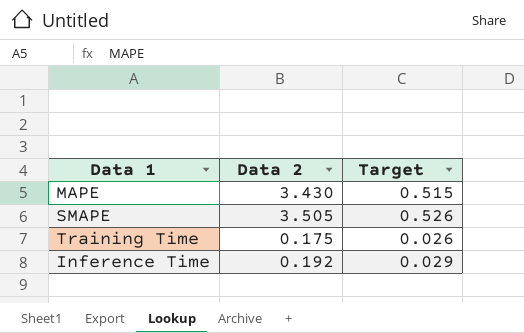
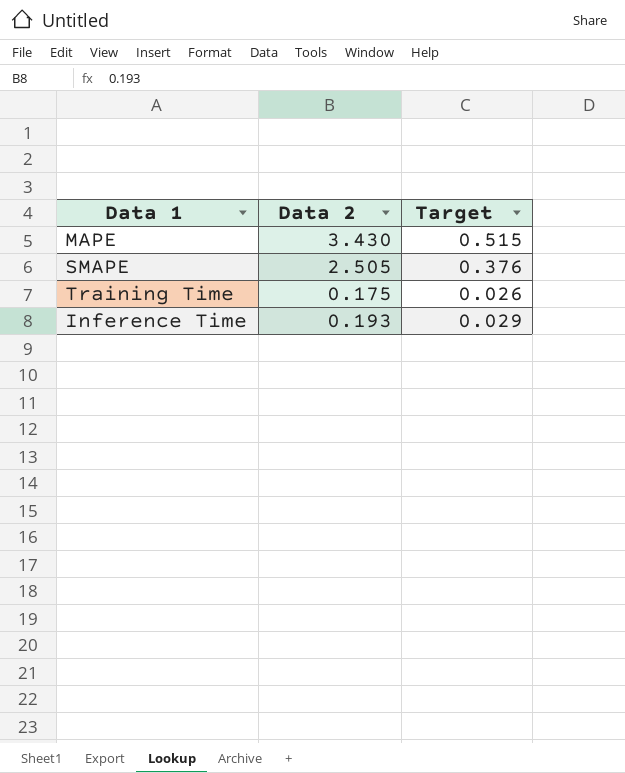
SMAPE | Data 2: 3.505 -> 2.505
SMAPE | Target: 0.526 -> 0.376
Inference Time | Data 2: 0.192 -> 0.193

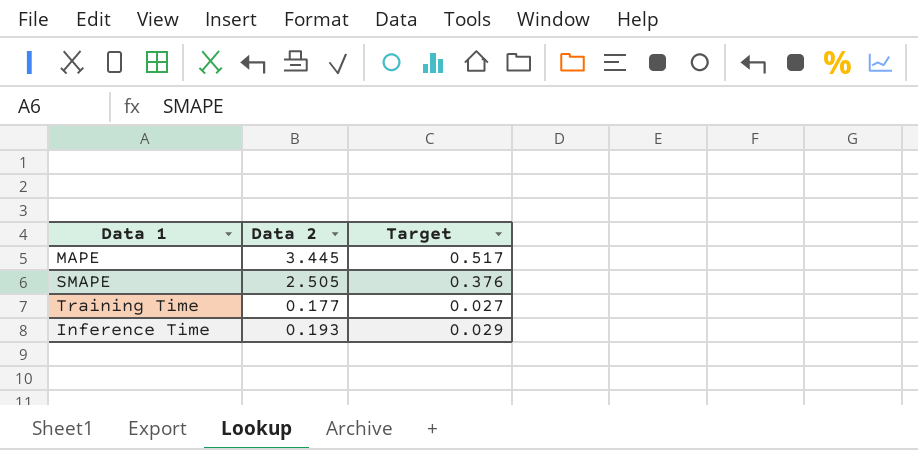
MAPE | Data 2: 3.430 -> 3.445
MAPE | Target: 0.515 -> 0.517
Training Time | Data 2: 0.175 -> 0.177
Training Time | Target: 0.026 -> 0.027

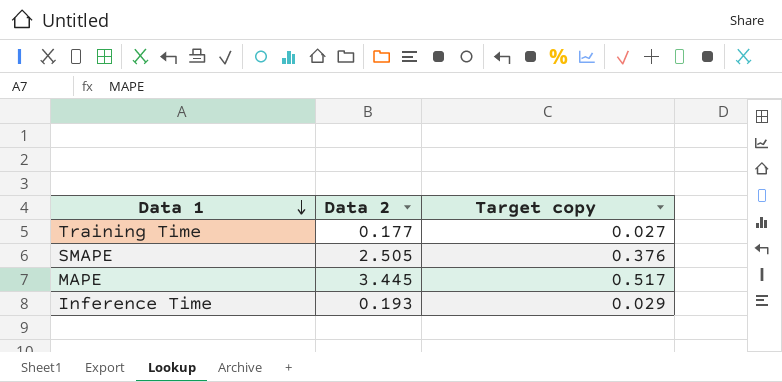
row order: none -> Data 1 descending
column name: Target -> Target copy

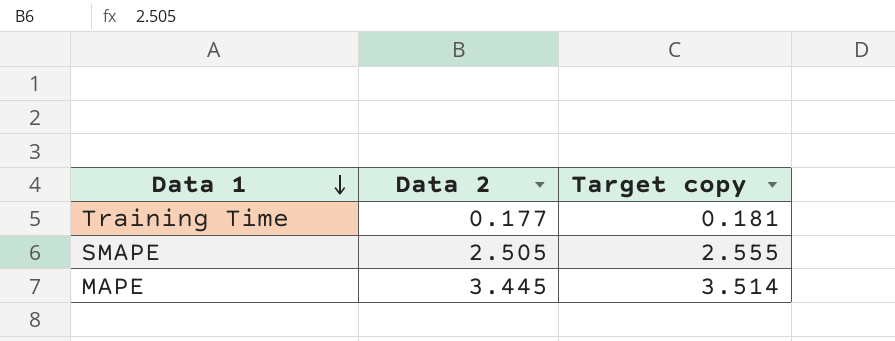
column Target copy | formula: [Data 2] * 0.15 -> [Data 2] * 1.02
row Inference Time: 0.193 | 0.029 -> none

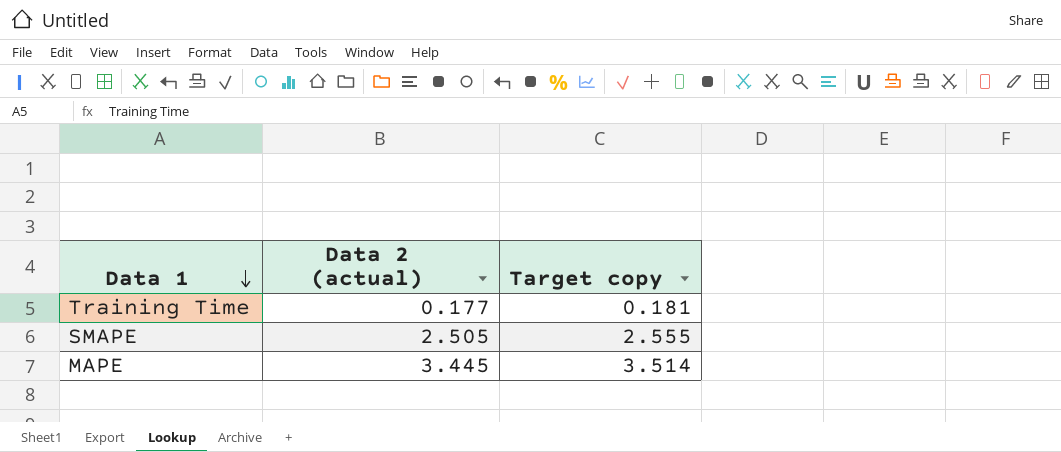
column name: Data 2 -> Data 2 (actual)

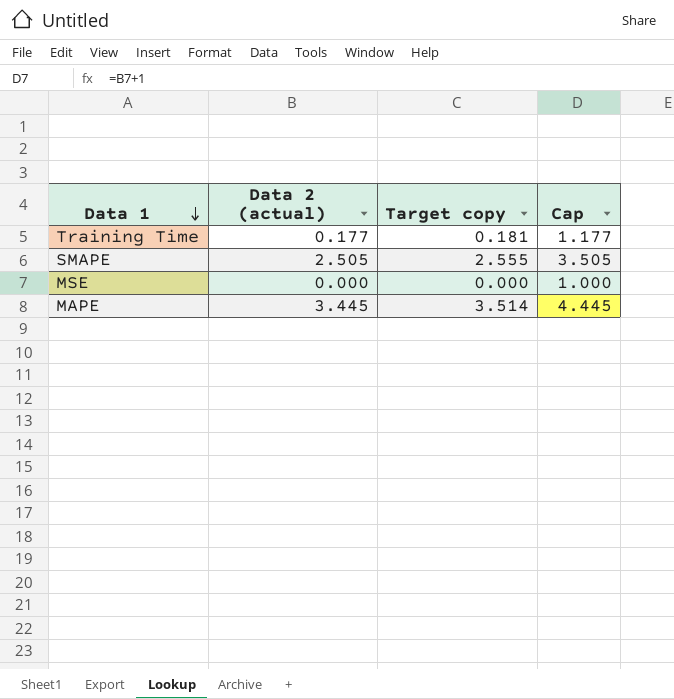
column Cap | formula: none -> [Data 2 (actual)] + 1
row MSE: none -> 0.000 | 0.000 | 1.000

